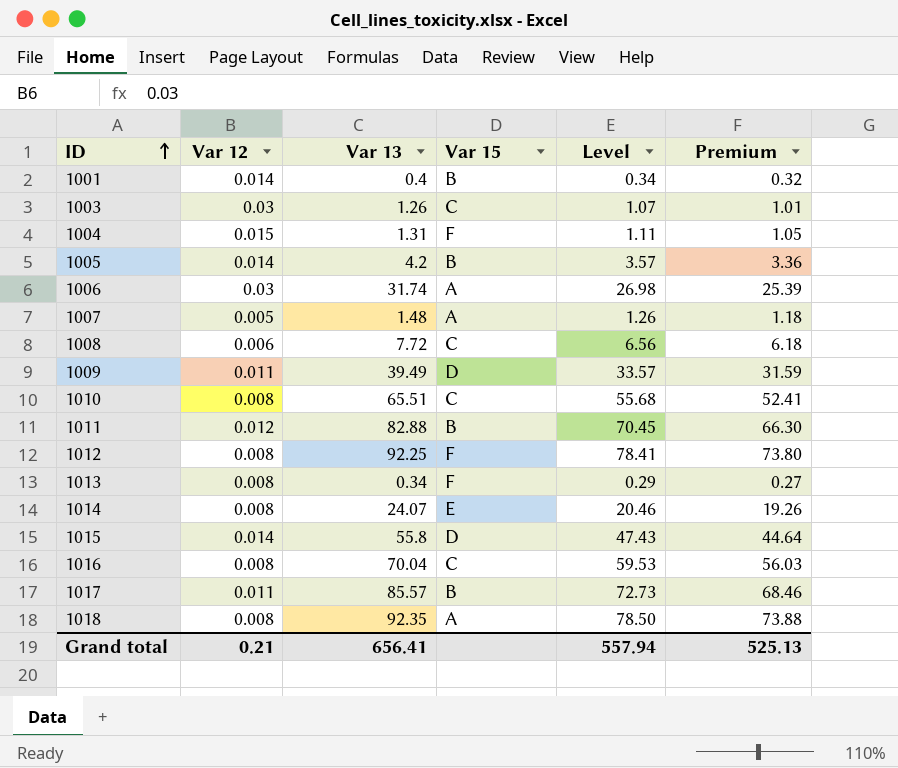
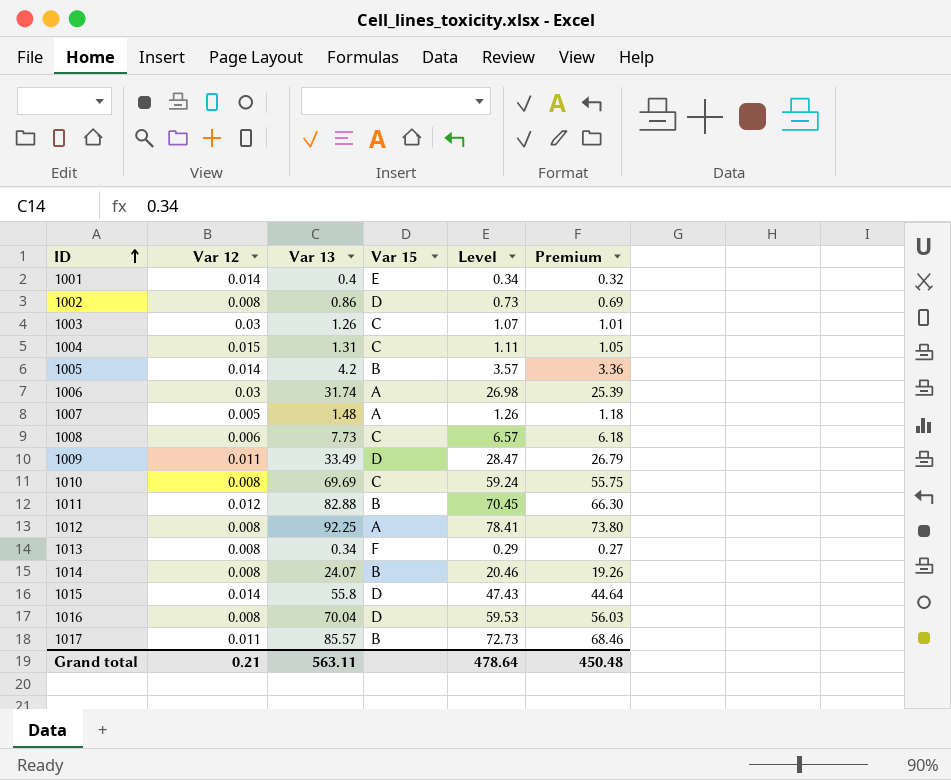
row 1018: 0.008 | 92.35 | A | 78.50 | 73.88 -> none
1001 | Var 15: B -> E
row 1002: none -> 0.008 | 0.86 | D | 0.73 | 0.69
1004 | Var 15: F -> C
1008 | Var 13: 7.72 -> 7.73
1008 | Level: 6.56 -> 6.57
1009 | Var 13: 39.49 -> 33.49
1009 | Level: 33.57 -> 28.47
1009 | Premium: 31.59 -> 26.79
1010 | Var 13: 65.51 -> 69.69
1010 | Level: 55.68 -> 59.24
1010 | Premium: 52.41 -> 55.75
1012 | Var 15: F -> A
1014 | Var 15: E -> B
1016 | Var 15: C -> D
Grand total | Var 13: 656.41 -> 563.11
Grand total | Level: 557.94 -> 478.64
Grand total | Premium: 525.13 -> 450.48

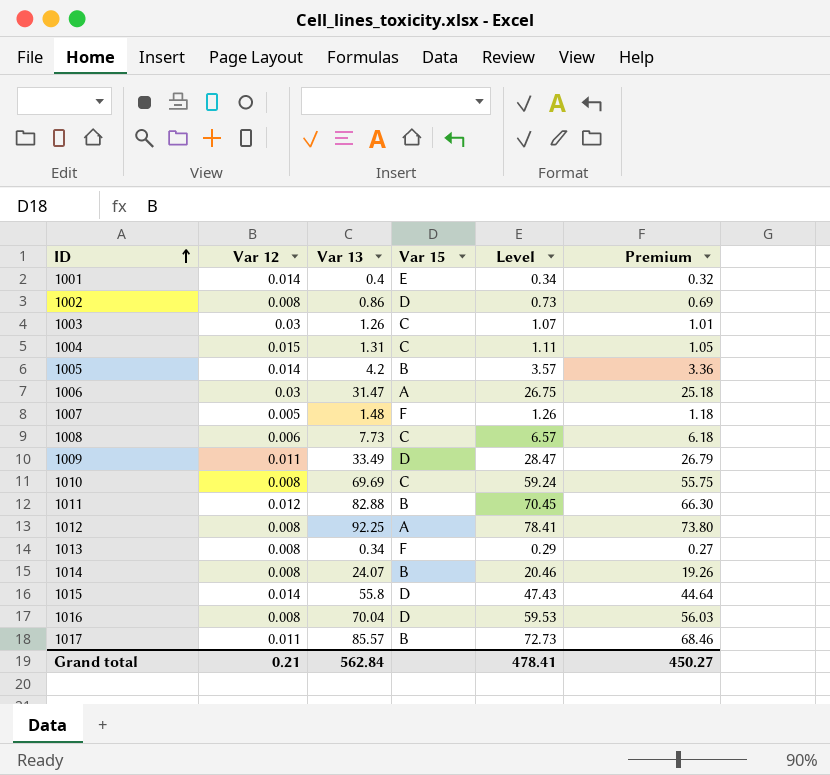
1006 | Var 13: 31.74 -> 31.47
1006 | Level: 26.98 -> 26.75
1006 | Premium: 25.39 -> 25.18
1007 | Var 15: A -> F
Grand total | Var 13: 563.11 -> 562.84
Grand total | Level: 478.64 -> 478.41
Grand total | Premium: 450.48 -> 450.27

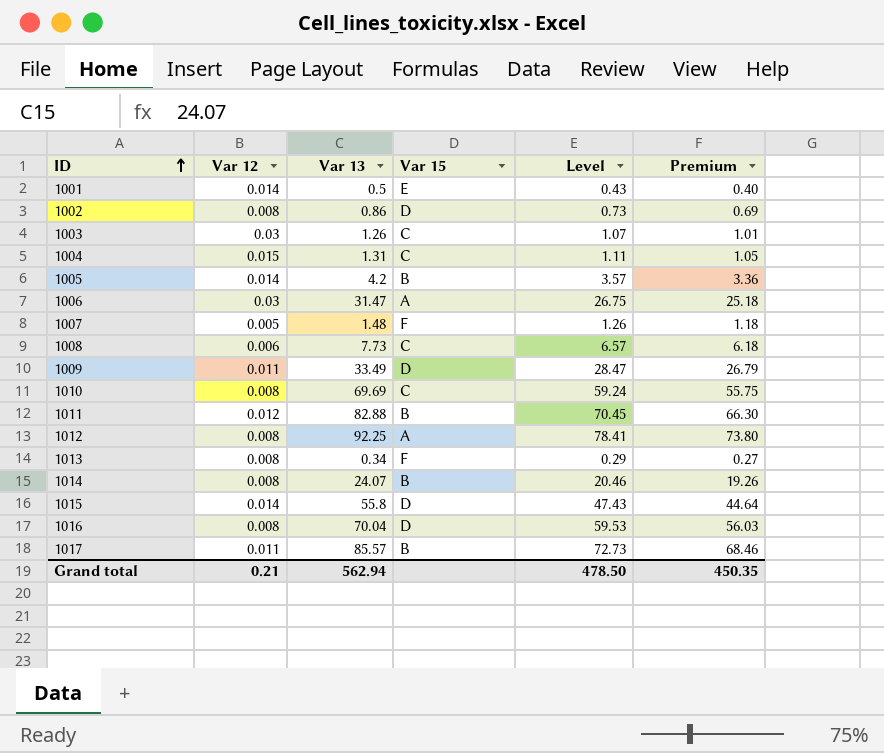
1001 | Var 13: 0.4 -> 0.5
1001 | Level: 0.34 -> 0.43
1001 | Premium: 0.32 -> 0.40
Grand total | Var 13: 562.84 -> 562.94
Grand total | Level: 478.41 -> 478.50
Grand total | Premium: 450.27 -> 450.35

